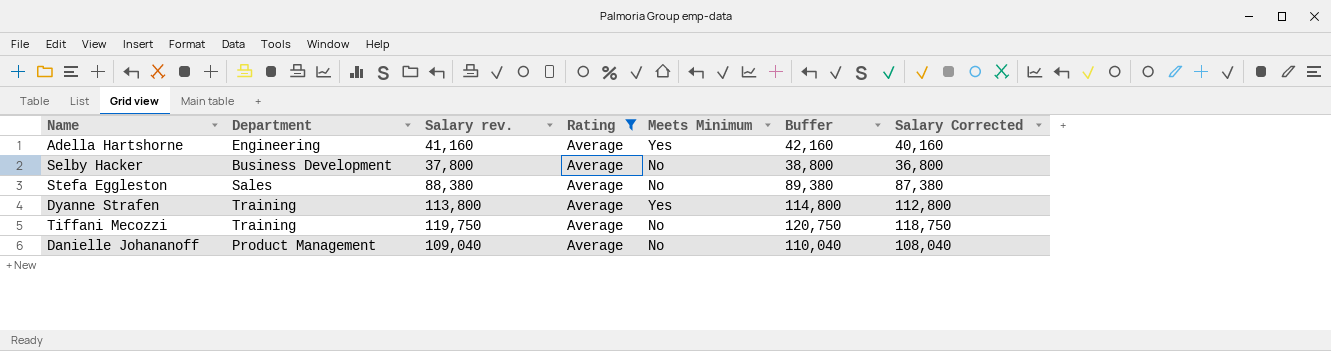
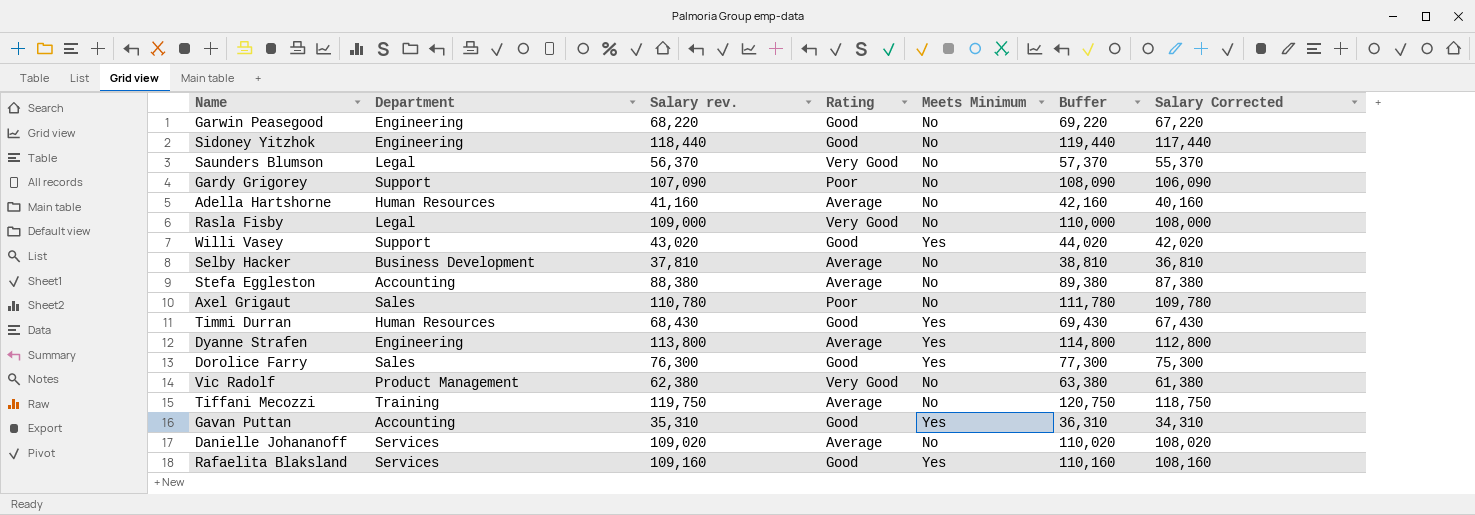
filter: Rating = Average -> none
Adella Hartshorne | Department: Engineering -> Human Resources
Adella Hartshorne | Meets Minimum: Yes -> No
Selby Hacker | Salary rev.: 37,800 -> 37,810
Selby Hacker | Buffer: 38,800 -> 38,810
Selby Hacker | Salary Corrected: 36,800 -> 36,810
Stefa Eggleston | Department: Sales -> Accounting
Dyanne Strafen | Department: Training -> Engineering
Danielle Johananoff | Department: Product Management -> Services
Danielle Johananoff | Salary rev.: 109,040 -> 109,020
Danielle Johananoff | Buffer: 110,040 -> 110,020
Danielle Johananoff | Salary Corrected: 108,040 -> 108,020

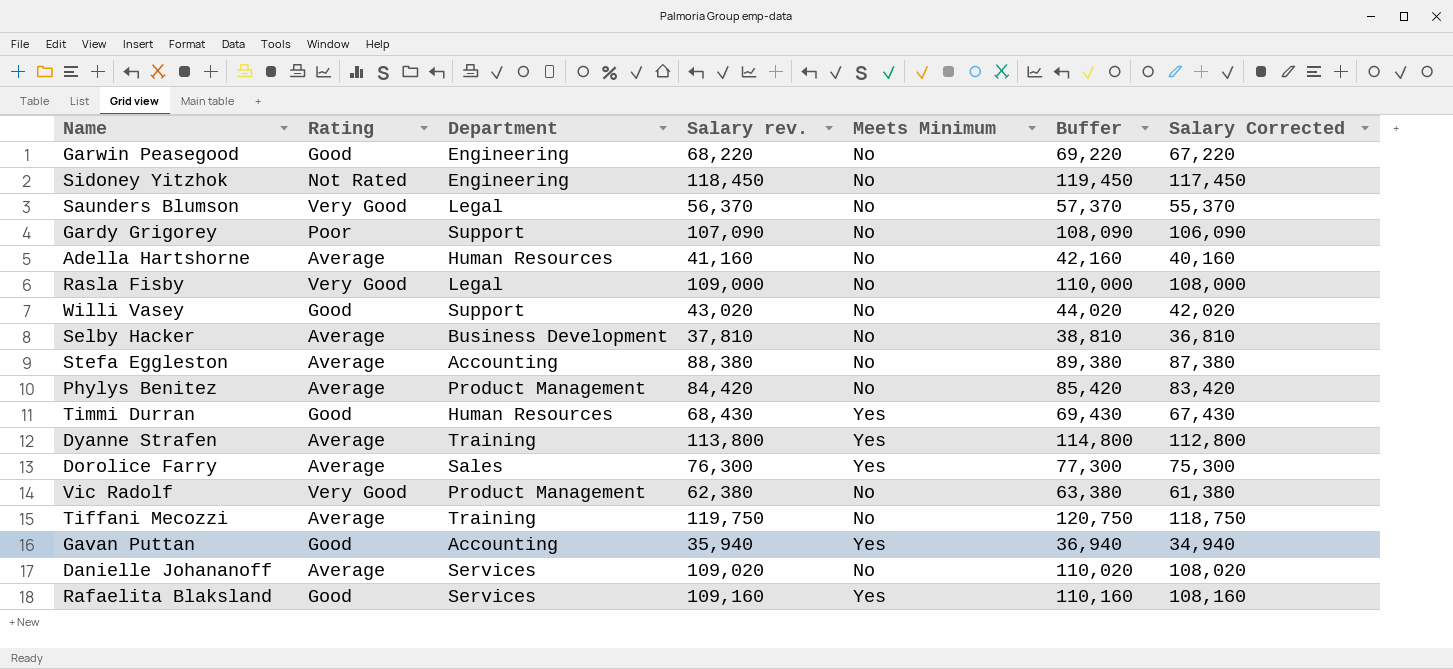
column Rating | position: 4 -> 2
row Axel Grigaut: Sales | 110,780 | Poor | No | 111,780 | 109,780 -> none
Sidoney Yitzhok | Rating: Good -> Not Rated
Sidoney Yitzhok | Salary rev.: 118,440 -> 118,450
Sidoney Yitzhok | Buffer: 119,440 -> 119,450
Sidoney Yitzhok | Salary Corrected: 117,440 -> 117,450
Willi Vasey | Meets Minimum: Yes -> No
row Phylys Benitez: none -> Average | Product Management | 84,420 | No | 85,420 | 83,420
Dyanne Strafen | Department: Engineering -> Training
Dorolice Farry | Rating: Good -> Average
Gavan Puttan | Salary rev.: 35,310 -> 35,940
Gavan Puttan | Buffer: 36,310 -> 36,940
Gavan Puttan | Salary Corrected: 34,310 -> 34,940

